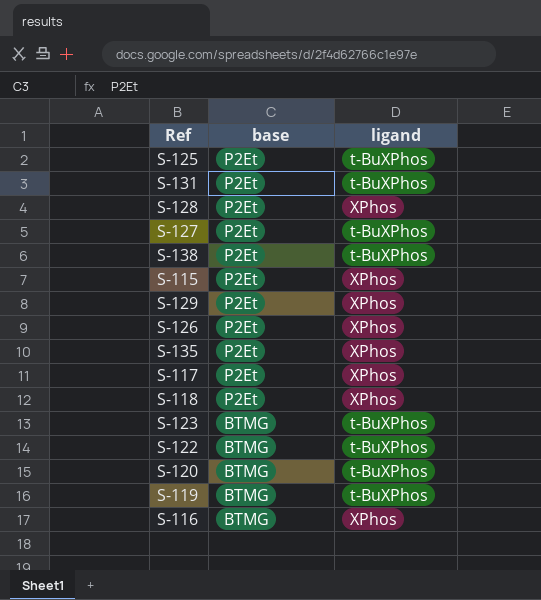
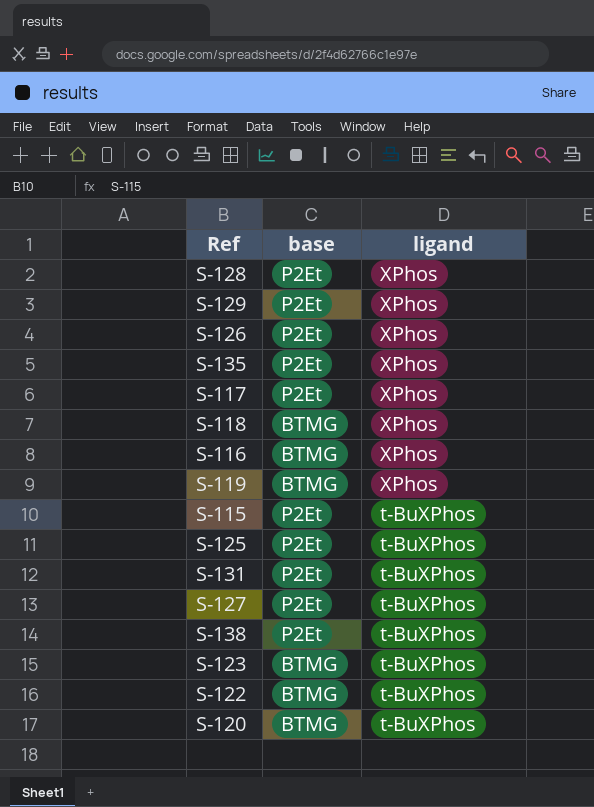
row order: base descending -> ligand descending
S-118 | base: P2Et -> BTMG
S-119 | ligand: t-BuXPhos -> XPhos
S-115 | ligand: XPhos -> t-BuXPhos

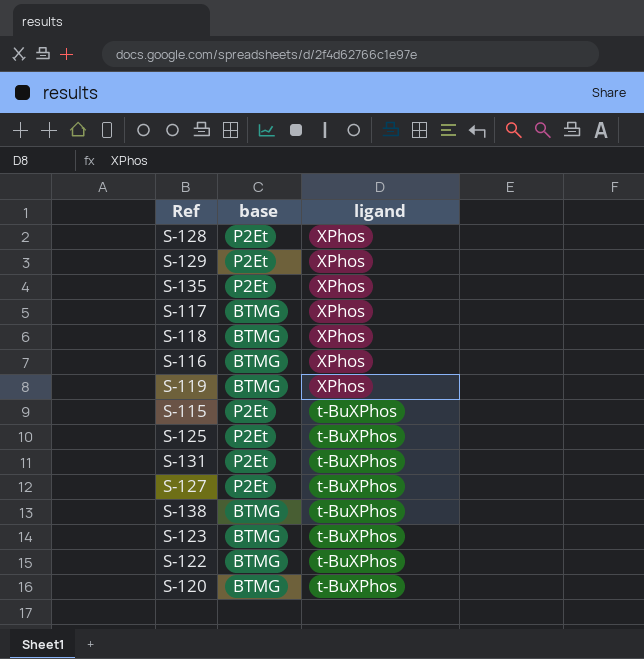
row S-126: P2Et | XPhos -> none
S-117 | base: P2Et -> BTMG
S-138 | base: P2Et -> BTMG

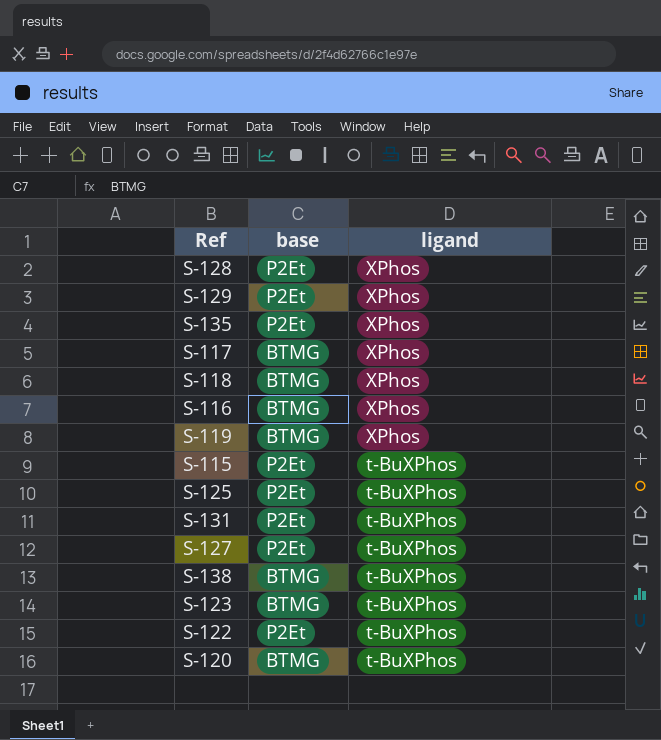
S-122 | base: BTMG -> P2Et

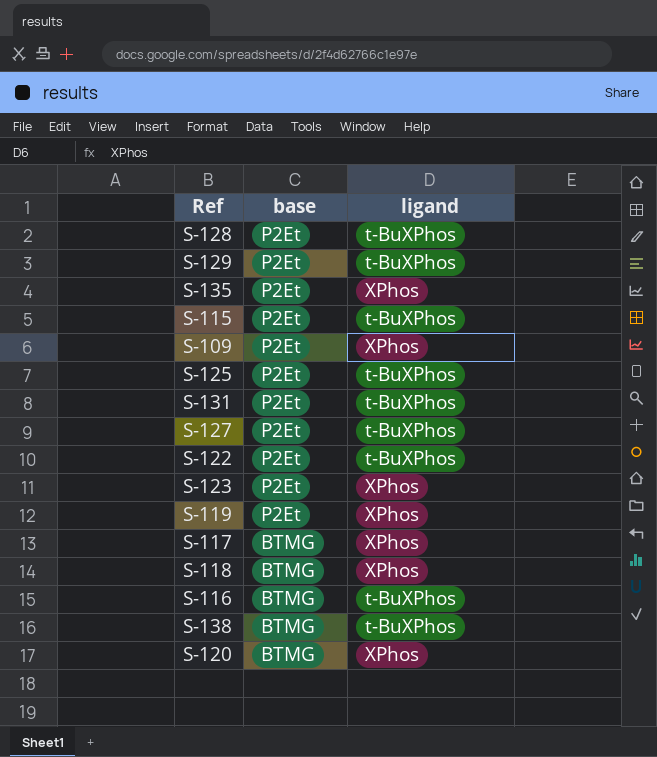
row order: ligand descending -> base descending
S-128 | ligand: XPhos -> t-BuXPhos
S-129 | ligand: XPhos -> t-BuXPhos
row S-109: none -> P2Et | XPhos
S-123 | base: BTMG -> P2Et
S-123 | ligand: t-BuXPhos -> XPhos
S-119 | base: BTMG -> P2Et
S-116 | ligand: XPhos -> t-BuXPhos
S-120 | ligand: t-BuXPhos -> XPhos

